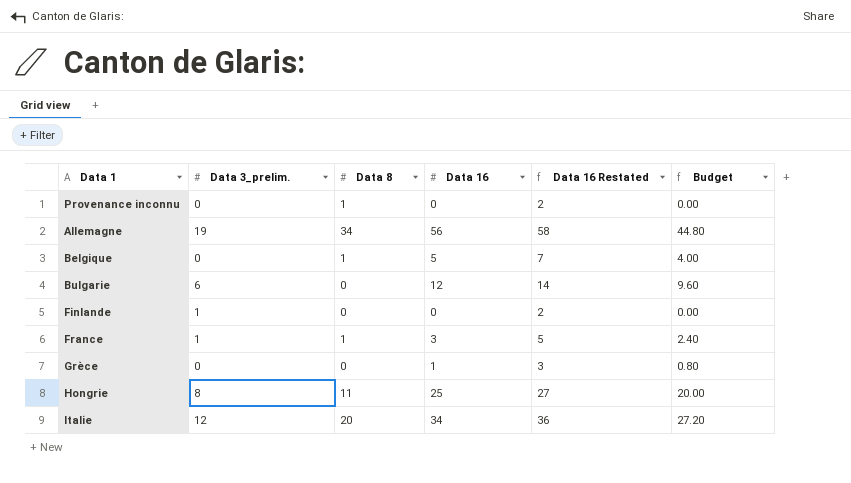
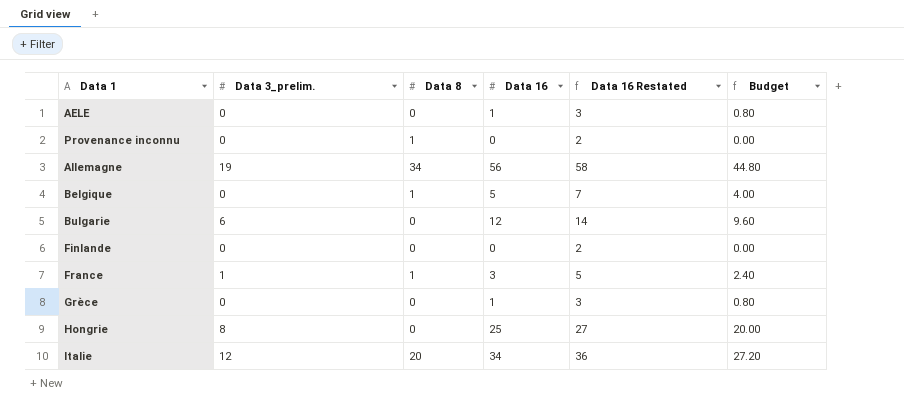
row AELE: none -> 0 | 0 | 1 | 3 | 0.80
Finlande | Data 3_prelim.: 1 -> 0
Hongrie | Data 8: 11 -> 0

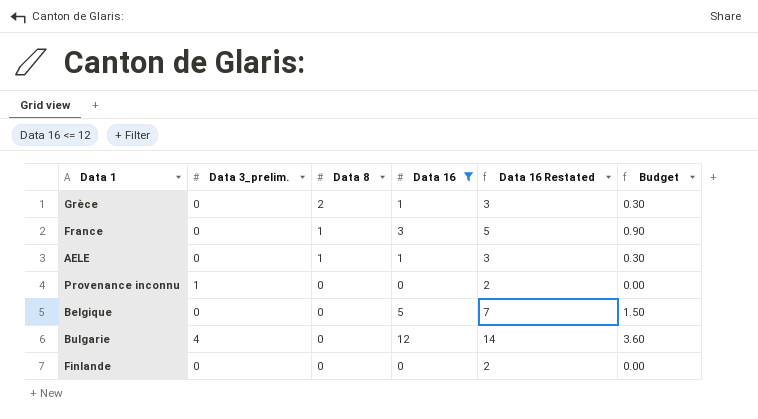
filter: none -> Data 16 <= 12
row order: none -> Data 8 descending
column Budget | formula: [Data 16] * 0.8 -> [Data 16] * 0.3
Grèce | Data 8: 0 -> 2
France | Data 3_prelim.: 1 -> 0
AELE | Data 8: 0 -> 1
Provenance inconnu | Data 3_prelim.: 0 -> 1
Provenance inconnu | Data 8: 1 -> 0
Belgique | Data 8: 1 -> 0
Bulgarie | Data 3_prelim.: 6 -> 4

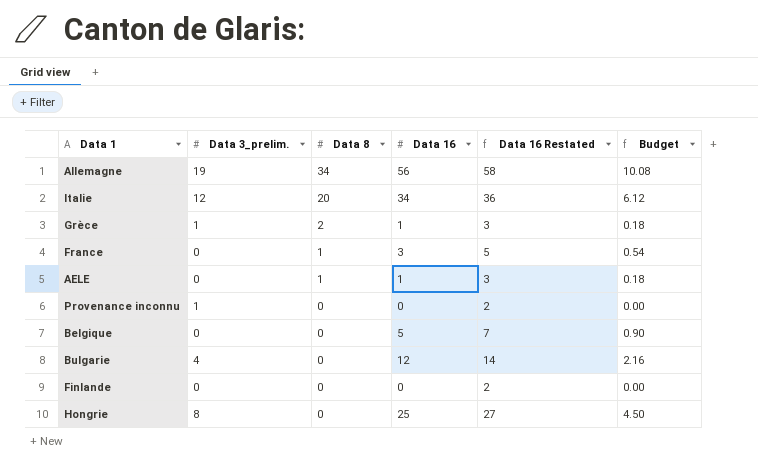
filter: Data 16 <= 12 -> none
column Budget | formula: [Data 16] * 0.3 -> [Data 16] * 0.18
Grèce | Data 3_prelim.: 0 -> 1

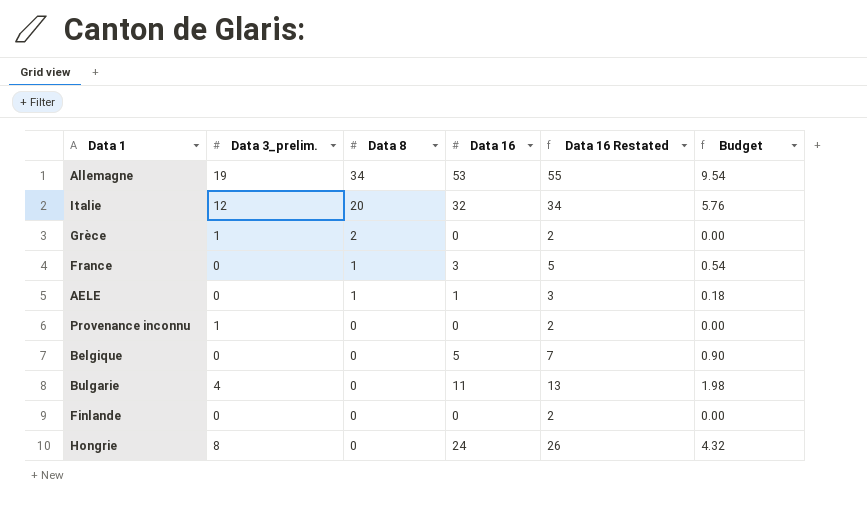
Allemagne | Data 16: 56 -> 53
Allemagne | Data 16 Restated: 58 -> 55
Allemagne | Budget: 10.08 -> 9.54
Italie | Data 16: 34 -> 32
Italie | Data 16 Restated: 36 -> 34
Italie | Budget: 6.12 -> 5.76
Grèce | Data 16: 1 -> 0
Grèce | Data 16 Restated: 3 -> 2
Grèce | Budget: 0.18 -> 0.00
Bulgarie | Data 16: 12 -> 11
Bulgarie | Data 16 Restated: 14 -> 13
Bulgarie | Budget: 2.16 -> 1.98
Hongrie | Data 16: 25 -> 24
Hongrie | Data 16 Restated: 27 -> 26
Hongrie | Budget: 4.50 -> 4.32

